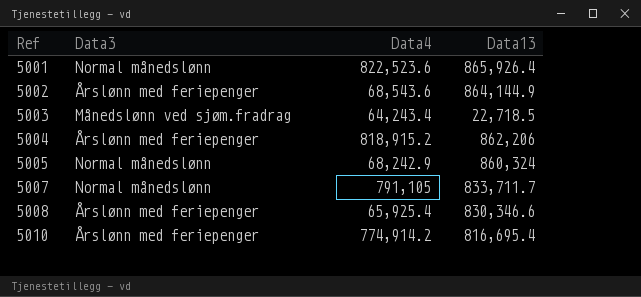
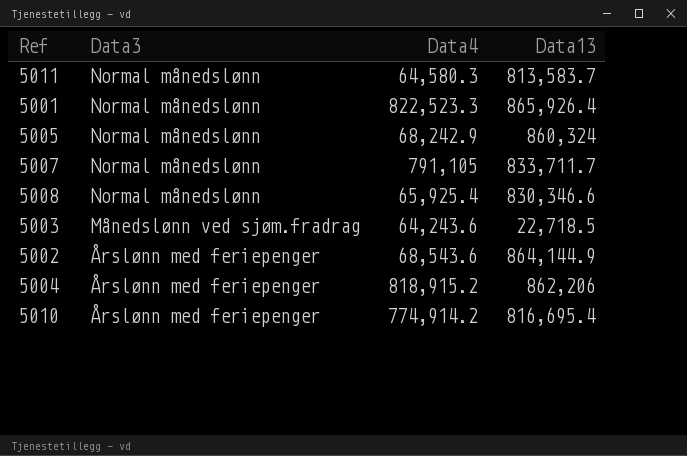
row order: Ref ascending -> Data3 descending
row 5011: none -> Normal månedslønn | 64,580.3 | 813,583.7
5001 | Data4: 822,523.6 -> 822,523.3
5008 | Data3: Årslønn med feriepenger -> Normal månedslønn
5003 | Data4: 64,243.4 -> 64,243.6

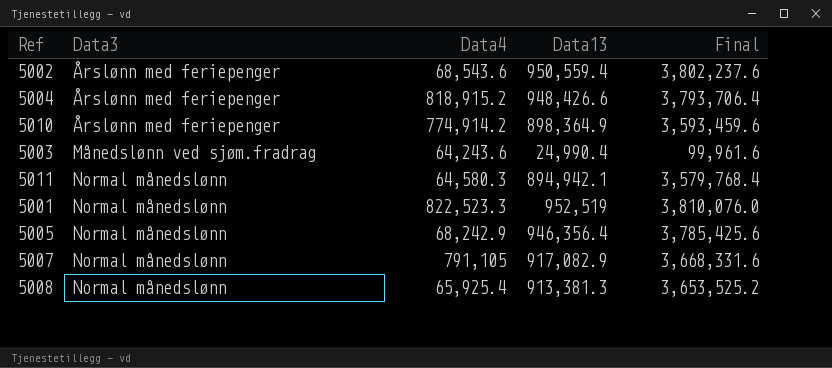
row order: Data3 descending -> Data3 ascending
column Final | formula: none -> [Data13] * 4
5002 | Data13: 864,144.9 -> 950,559.4
5004 | Data13: 862,206 -> 948,426.6
5010 | Data13: 816,695.4 -> 898,364.9
5003 | Data13: 22,718.5 -> 24,990.4
5011 | Data13: 813,583.7 -> 894,942.1
5001 | Data13: 865,926.4 -> 952,519
5005 | Data13: 860,324 -> 946,356.4
5007 | Data13: 833,711.7 -> 917,082.9
5008 | Data13: 830,346.6 -> 913,381.3

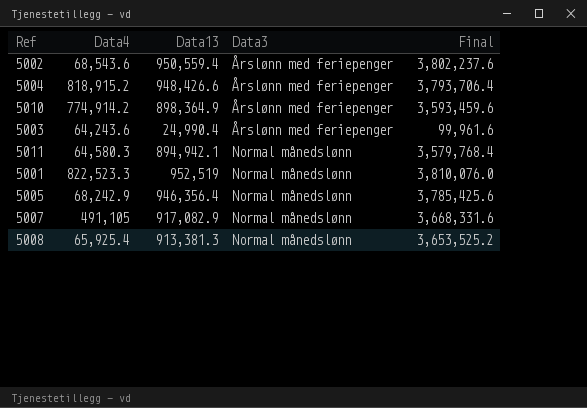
column Data3 | position: 2 -> 4
5003 | Data3: Månedslønn ved sjøm.fradrag -> Årslønn med feriepenger
5007 | Data4: 791,105 -> 491,105

